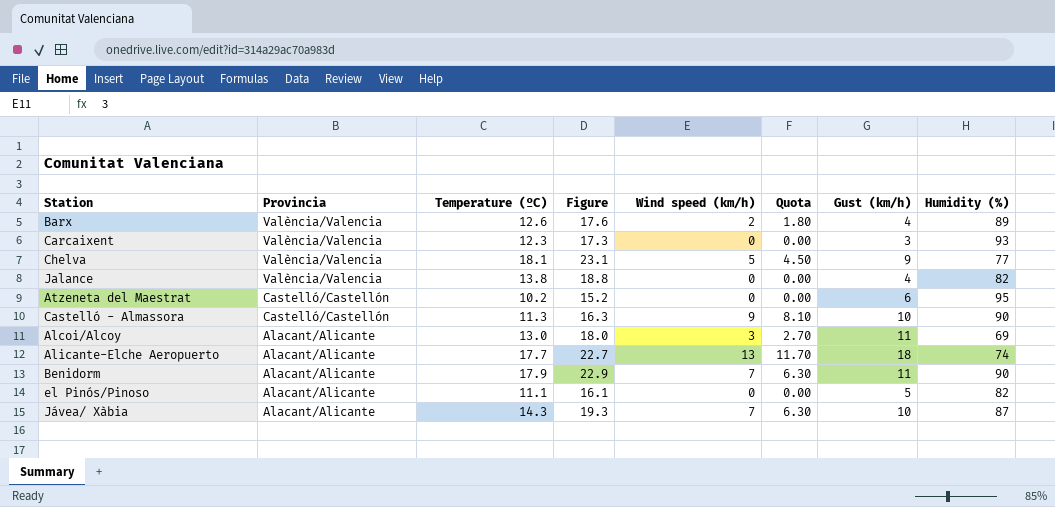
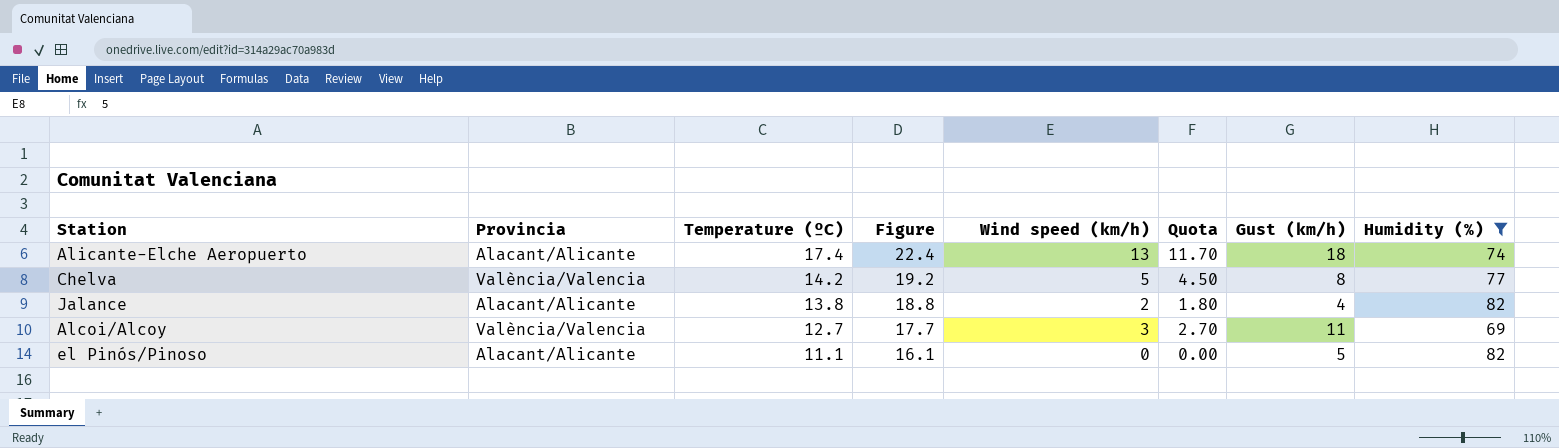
filter: none -> Humidity (%) <= 82
row order: Provincia descending -> Temperature (ºC) descending
Alicante-Elche Aeropuerto | Temperature (ºC): 17.7 -> 17.4
Alicante-Elche Aeropuerto | Figure: 22.7 -> 22.4
Chelva | Temperature (ºC): 18.1 -> 14.2
Chelva | Figure: 23.1 -> 19.2
Chelva | Gust (km/h): 9 -> 8
Jalance | Provincia: València/Valencia -> Alacant/Alicante
Jalance | Wind speed (km/h): 0 -> 2
Jalance | Quota: 0.00 -> 1.80
Alcoi/Alcoy | Provincia: Alacant/Alicante -> València/Valencia
Alcoi/Alcoy | Temperature (ºC): 13.0 -> 12.7
Alcoi/Alcoy | Figure: 18.0 -> 17.7

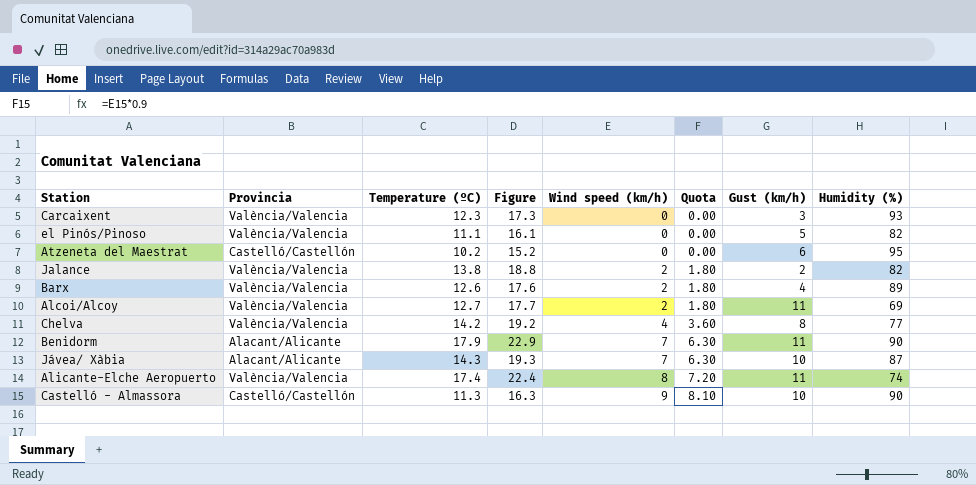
filter: Humidity (%) <= 82 -> none
row order: Temperature (ºC) descending -> Wind speed (km/h) ascending
el Pinós/Pinoso | Provincia: Alacant/Alicante -> València/Valencia
Jalance | Provincia: Alacant/Alicante -> València/Valencia
Jalance | Gust (km/h): 4 -> 2
Alcoi/Alcoy | Wind speed (km/h): 3 -> 2
Alcoi/Alcoy | Quota: 2.70 -> 1.80
Chelva | Wind speed (km/h): 5 -> 4
Chelva | Quota: 4.50 -> 3.60
Alicante-Elche Aeropuerto | Provincia: Alacant/Alicante -> València/Valencia
Alicante-Elche Aeropuerto | Wind speed (km/h): 13 -> 8
Alicante-Elche Aeropuerto | Quota: 11.70 -> 7.20
Alicante-Elche Aeropuerto | Gust (km/h): 18 -> 11

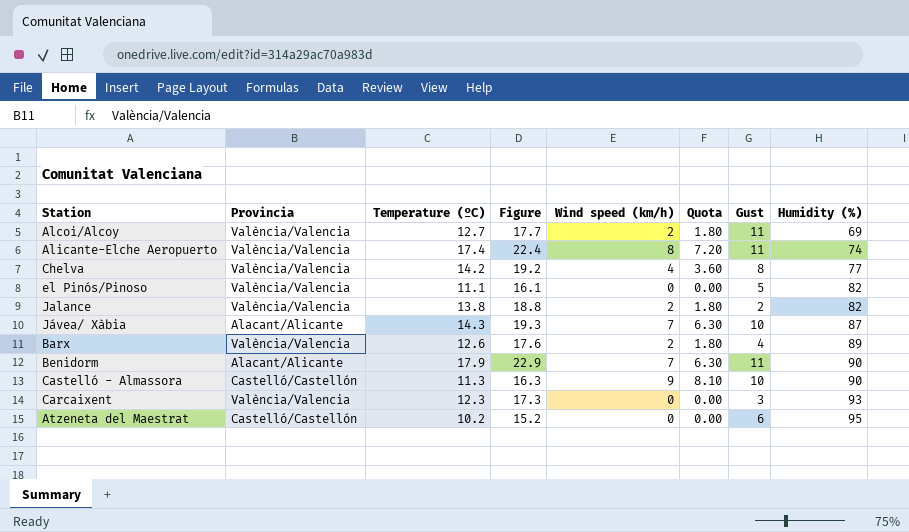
row order: Wind speed (km/h) ascending -> Humidity (%) ascending
column name: Gust (km/h) -> Gust

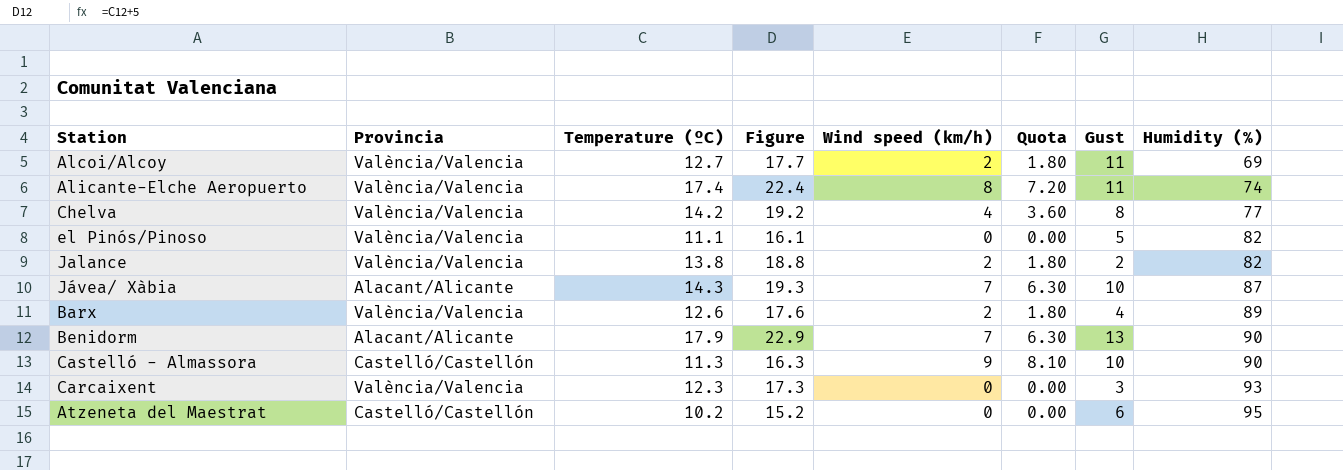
Benidorm | Gust: 11 -> 13

